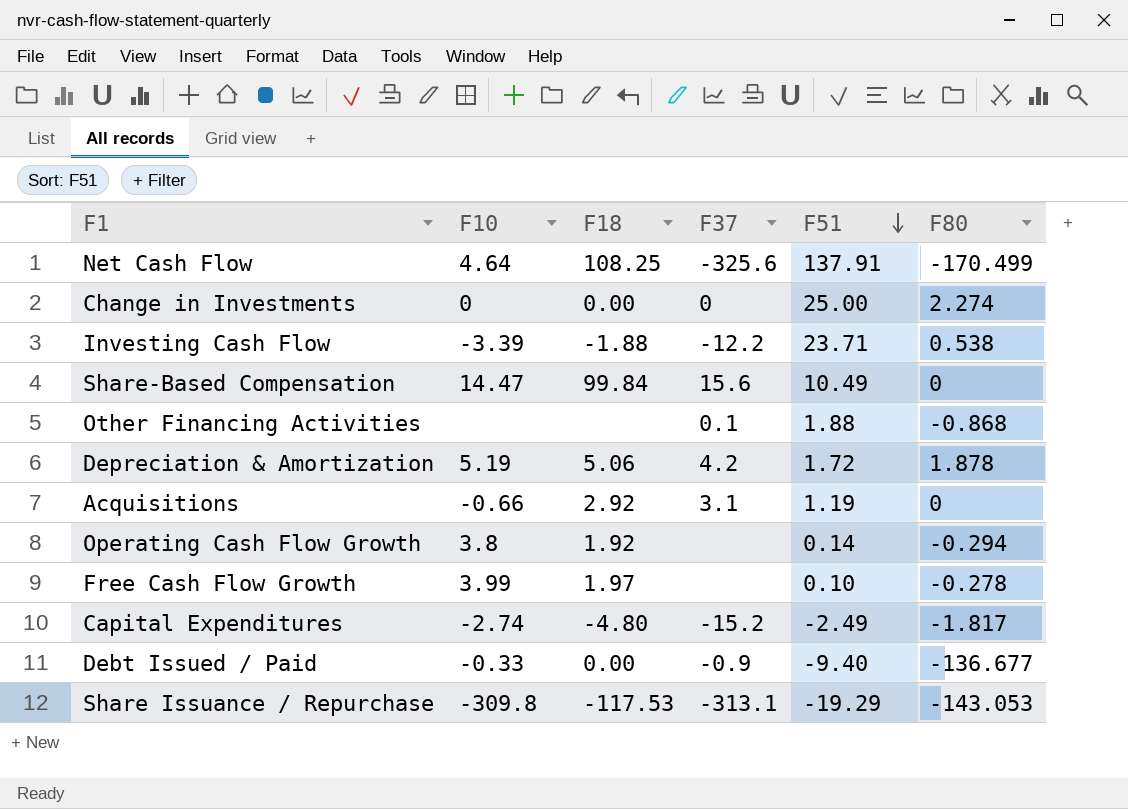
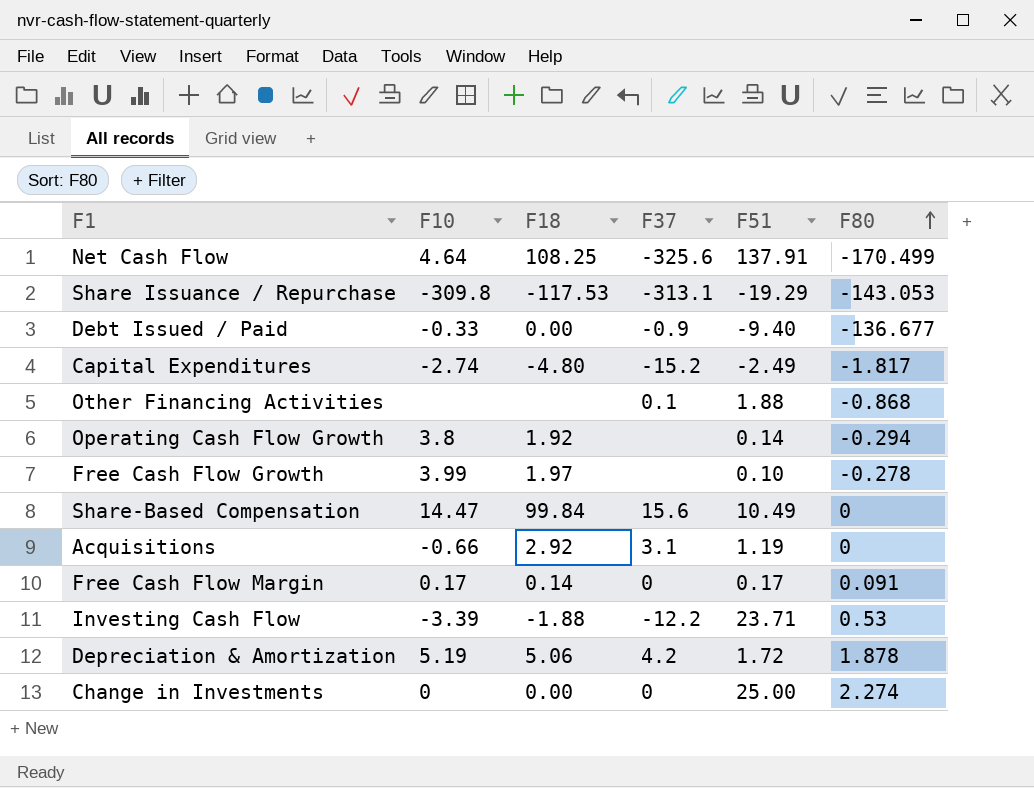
row order: F51 descending -> F80 ascending
row Free Cash Flow Margin: none -> 0.17 | 0.14 | 0 | 0.17 | 0.091
Investing Cash Flow | F80: 0.538 -> 0.53

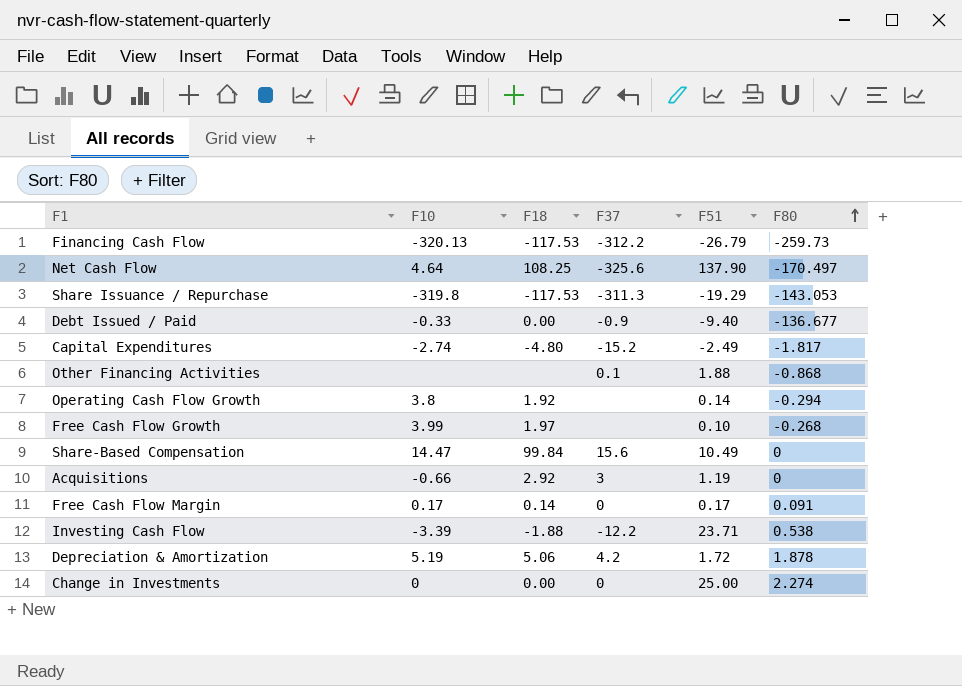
row Financing Cash Flow: none -> -320.13 | -117.53 | -312.2 | -26.79 | -259.73
Net Cash Flow | F51: 137.91 -> 137.90
Net Cash Flow | F80: -170.499 -> -170.497
Share Issuance / Repurchase | F10: -309.8 -> -319.8
Share Issuance / Repurchase | F37: -313.1 -> -311.3
Free Cash Flow Growth | F80: -0.278 -> -0.268
Acquisitions | F37: 3.1 -> 3
Investing Cash Flow | F80: 0.53 -> 0.538

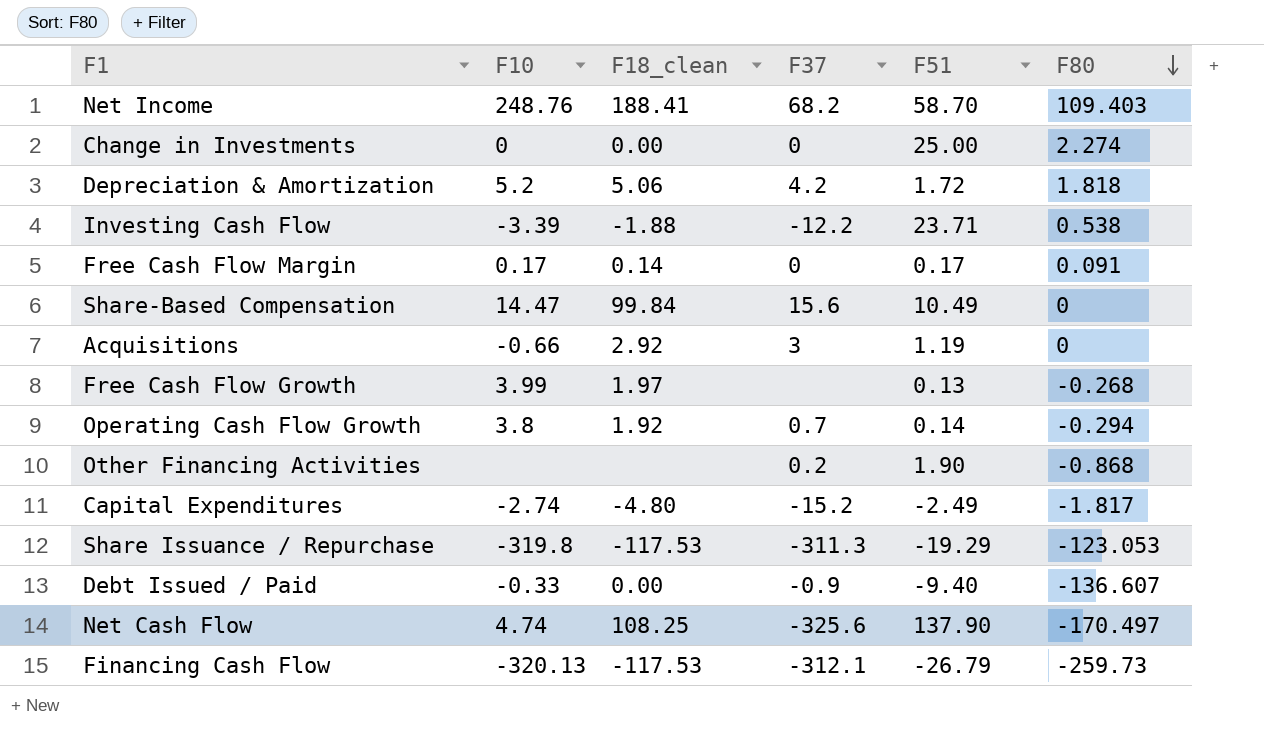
row order: F80 ascending -> F80 descending
column name: F18 -> F18_clean
row Net Income: none -> 248.76 | 188.41 | 68.2 | 58.70 | 109.403
Depreciation & Amortization | F10: 5.19 -> 5.2
Depreciation & Amortization | F80: 1.878 -> 1.818
Free Cash Flow Growth | F51: 0.10 -> 0.13
Operating Cash Flow Growth | F37: none -> 0.7
Other Financing Activities | F37: 0.1 -> 0.2
Other Financing Activities | F51: 1.88 -> 1.90
Share Issuance / Repurchase | F80: -143.053 -> -123.053
Debt Issued / Paid | F80: -136.677 -> -136.607
Net Cash Flow | F10: 4.64 -> 4.74
Financing Cash Flow | F37: -312.2 -> -312.1

